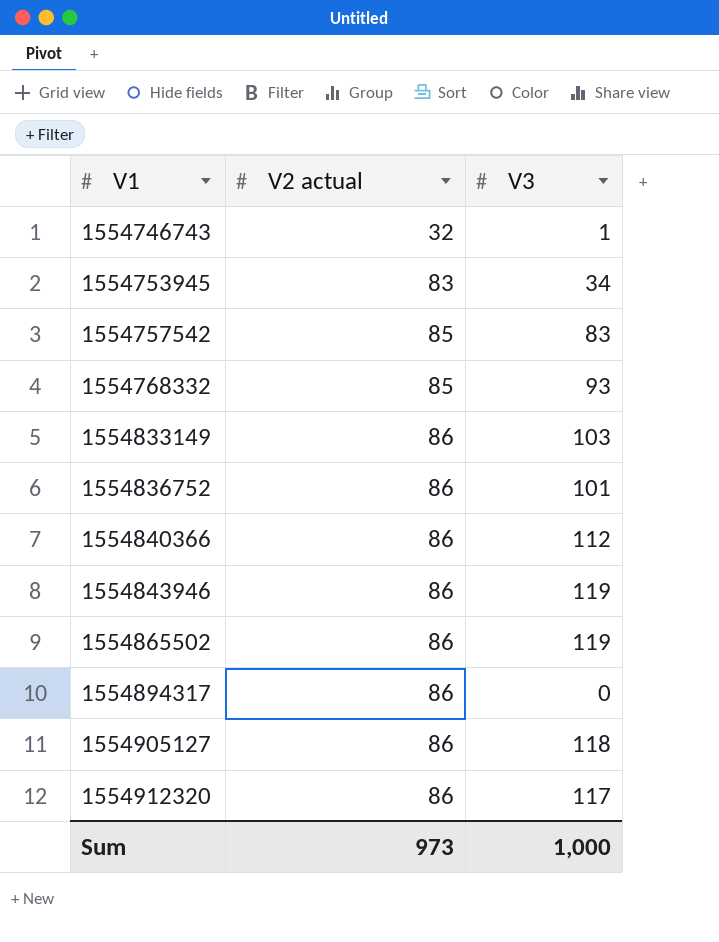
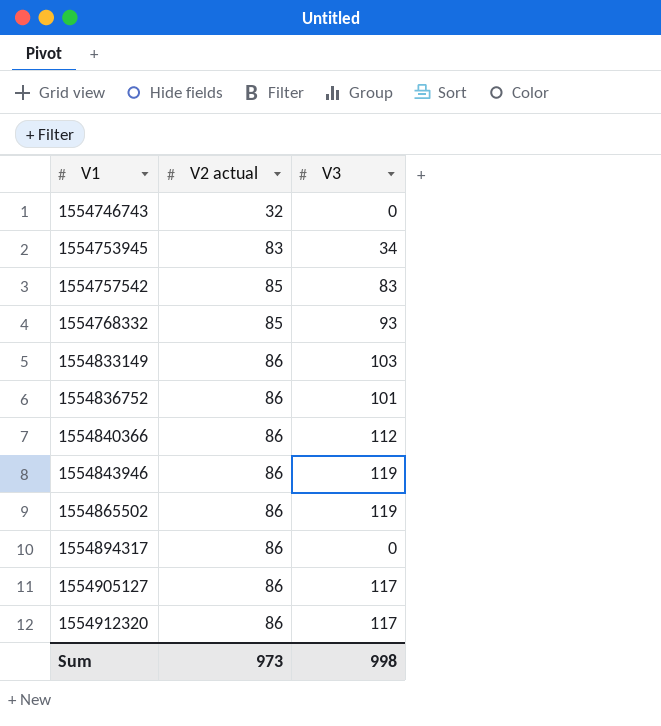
1554746743 | V3: 1 -> 0
1554905127 | V3: 118 -> 117
Sum | V3: 1,000 -> 998

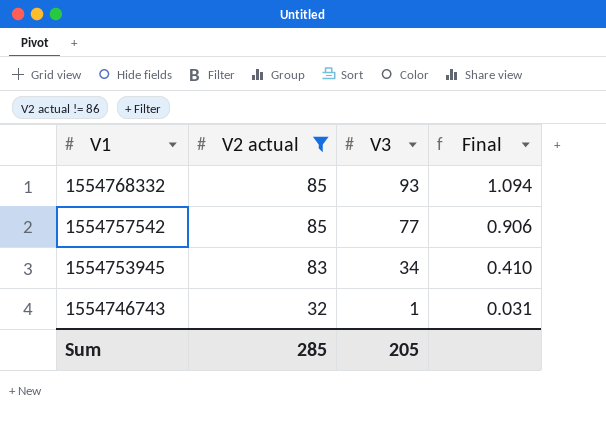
filter: none -> V2 actual != 86
row order: V1 ascending -> V1 descending
column Final | formula: none -> [V3] / [V2 actual]
1554757542 | V3: 83 -> 77
1554746743 | V3: 0 -> 1
Sum | V2 actual: 973 -> 285
Sum | V3: 998 -> 205

